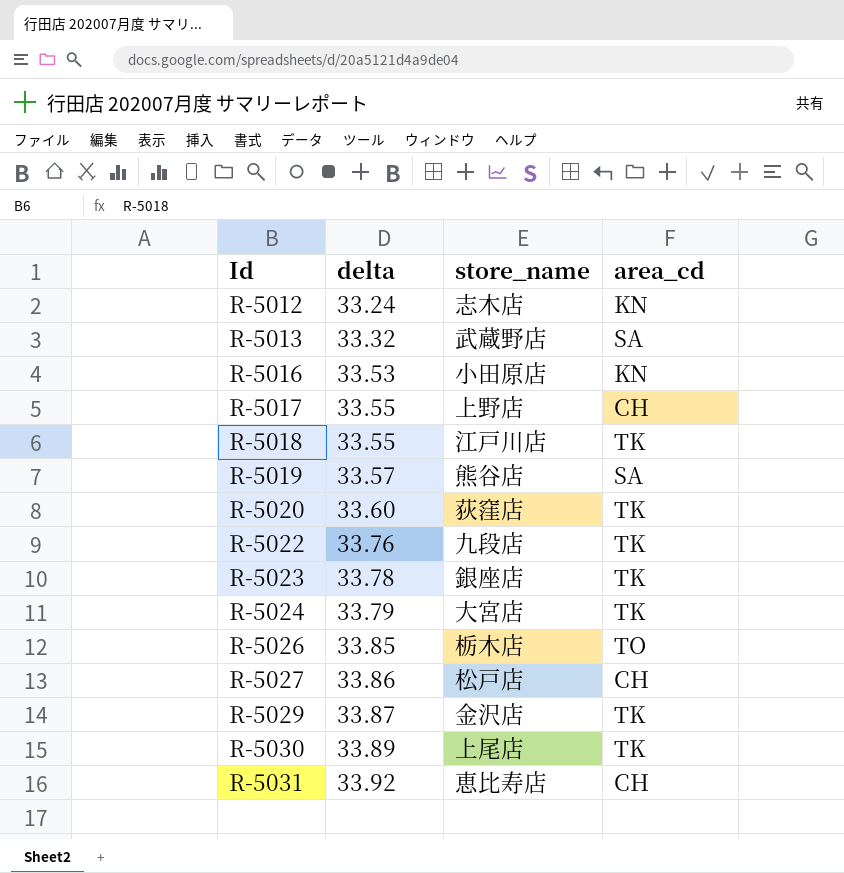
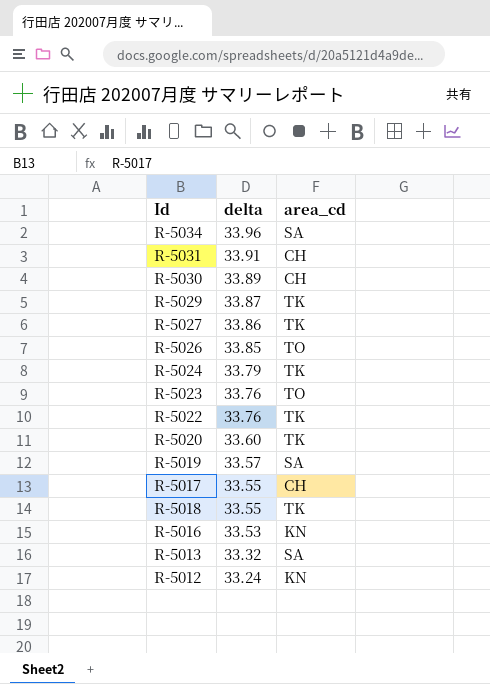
row order: Id ascending -> delta descending
column store_name | position: 3 -> none
row R-5034: none -> 33.96 | SA
R-5031 | delta: 33.92 -> 33.91
R-5030 | area_cd: TK -> CH
R-5027 | area_cd: CH -> TK
R-5023 | delta: 33.78 -> 33.76
R-5023 | area_cd: TK -> TO

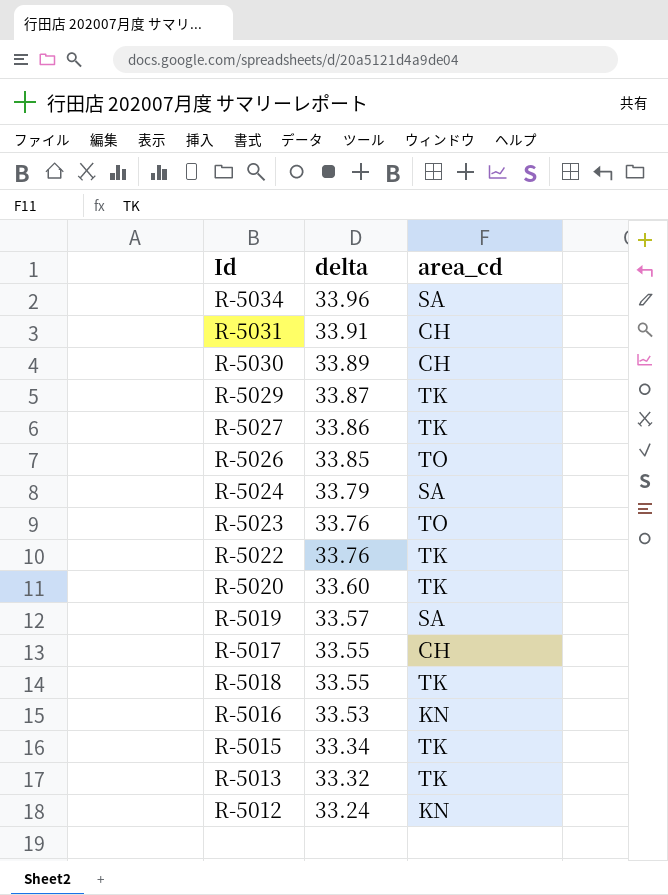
R-5024 | area_cd: TK -> SA
row R-5015: none -> 33.34 | TK
R-5013 | area_cd: SA -> TK

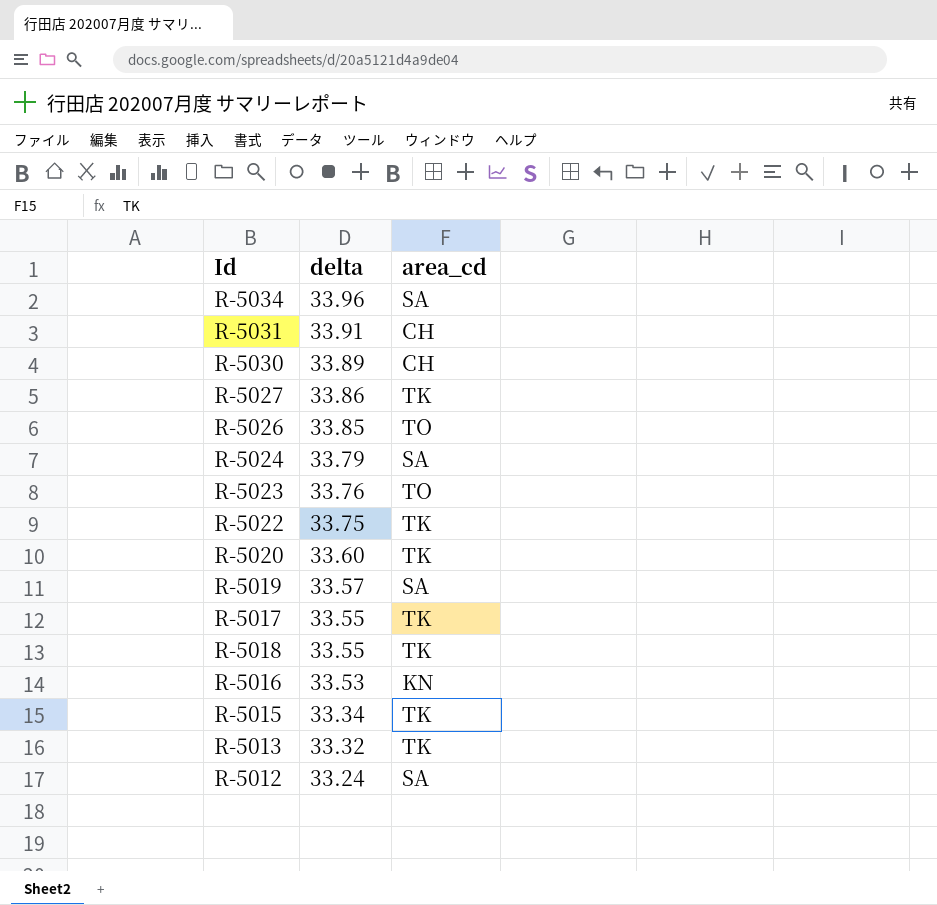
row R-5029: 33.87 | TK -> none
R-5022 | delta: 33.76 -> 33.75
R-5017 | area_cd: CH -> TK
R-5012 | area_cd: KN -> SA

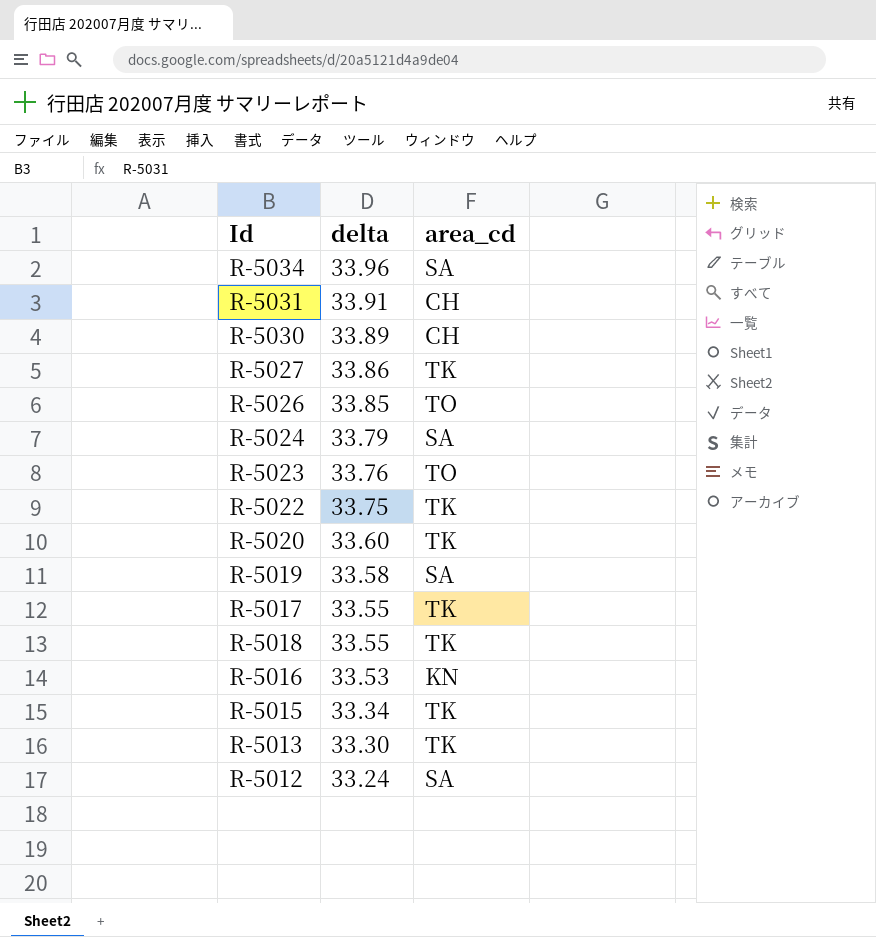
R-5019 | delta: 33.57 -> 33.58
R-5013 | delta: 33.32 -> 33.30

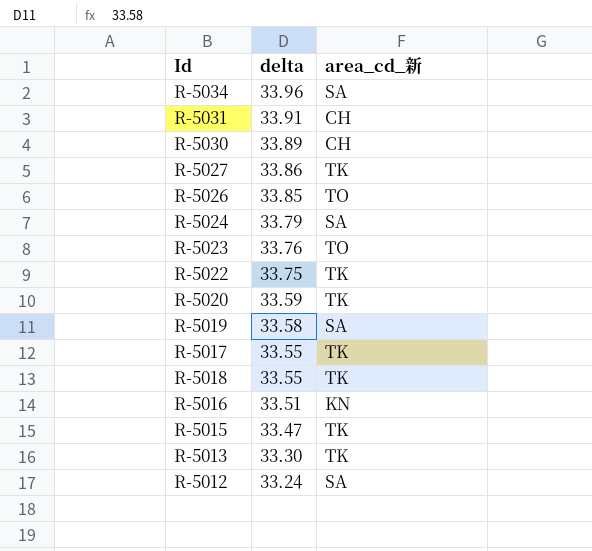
column name: area_cd -> area_cd_新
R-5020 | delta: 33.60 -> 33.59
R-5016 | delta: 33.53 -> 33.51
R-5015 | delta: 33.34 -> 33.47

